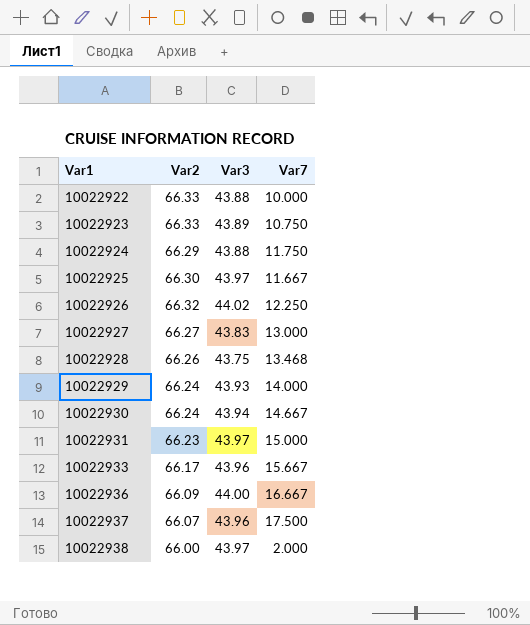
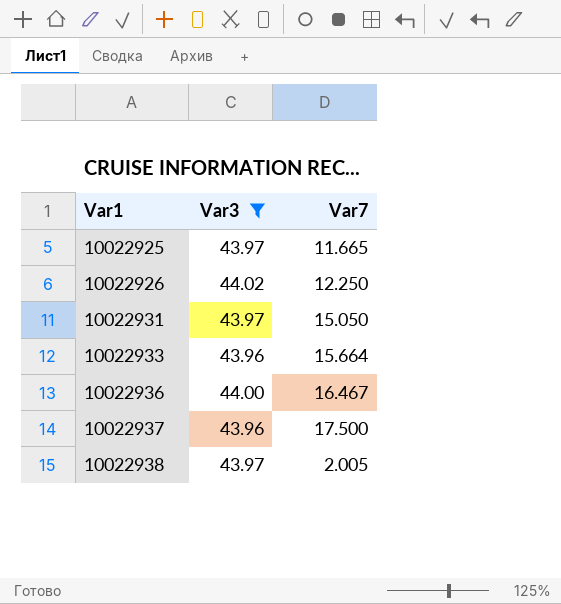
filter: none -> Var3 >= 43.96
column Var2 | position: 2 -> none
10022925 | Var7: 11.667 -> 11.665
10022931 | Var7: 15.000 -> 15.050
10022933 | Var7: 15.667 -> 15.664
10022936 | Var7: 16.667 -> 16.467
10022938 | Var7: 2.000 -> 2.005

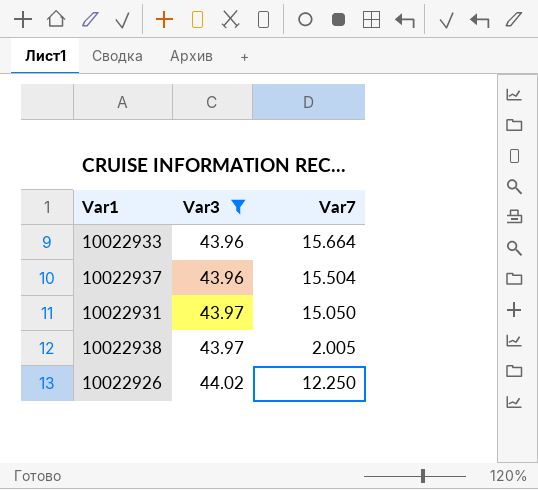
row order: Var1 ascending -> Var3 ascending
row 10022925: 43.97 | 11.665 -> none
row 10022936: 44.00 | 16.467 -> none
10022937 | Var7: 17.500 -> 15.504

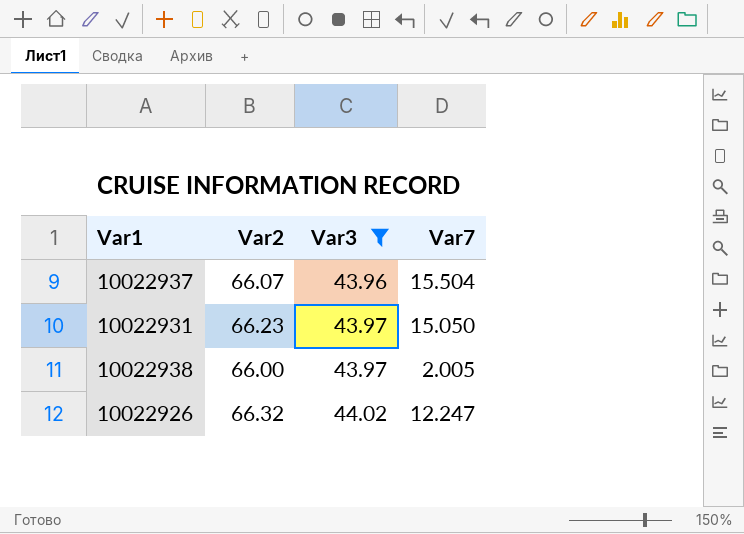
column Var2 | position: none -> 2
row 10022933: 43.96 | 15.664 -> none
10022926 | Var7: 12.250 -> 12.247

